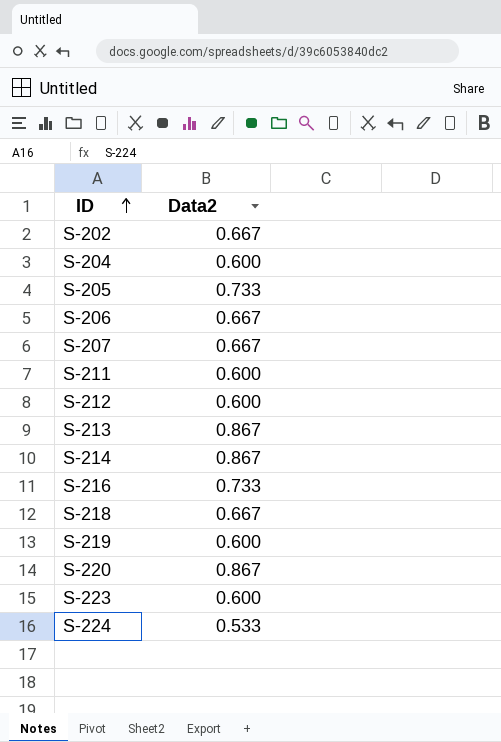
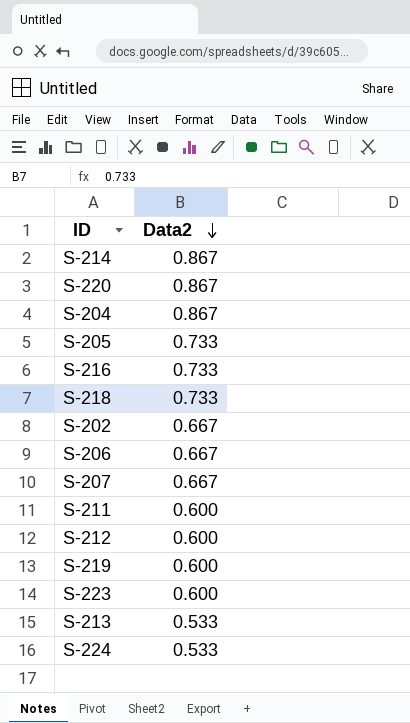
row order: ID ascending -> Data2 descending
S-204 | Data2: 0.600 -> 0.867
S-218 | Data2: 0.667 -> 0.733
S-213 | Data2: 0.867 -> 0.533

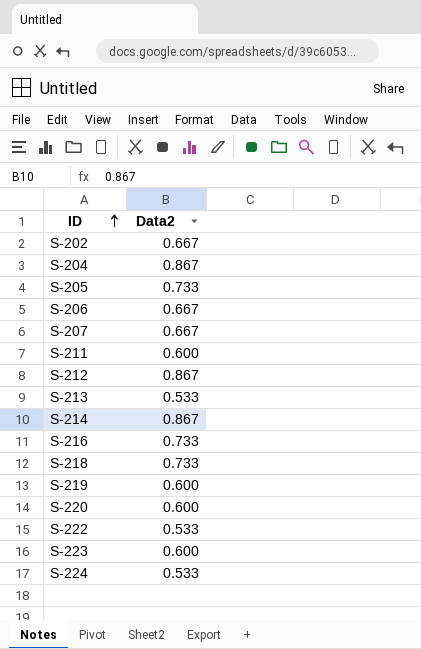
row order: Data2 descending -> ID ascending
S-212 | Data2: 0.600 -> 0.867
S-220 | Data2: 0.867 -> 0.600
row S-222: none -> 0.533

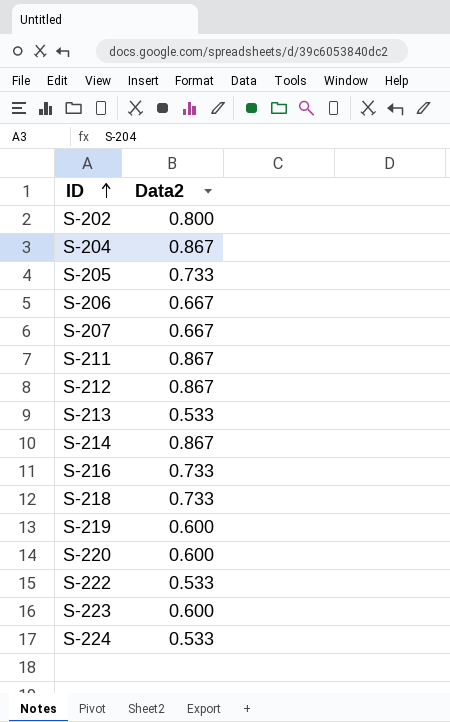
S-202 | Data2: 0.667 -> 0.800
S-211 | Data2: 0.600 -> 0.867

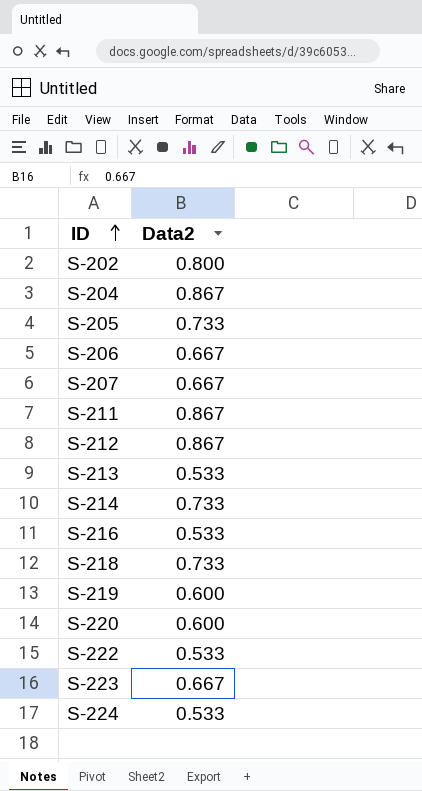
S-214 | Data2: 0.867 -> 0.733
S-216 | Data2: 0.733 -> 0.533
S-223 | Data2: 0.600 -> 0.667

